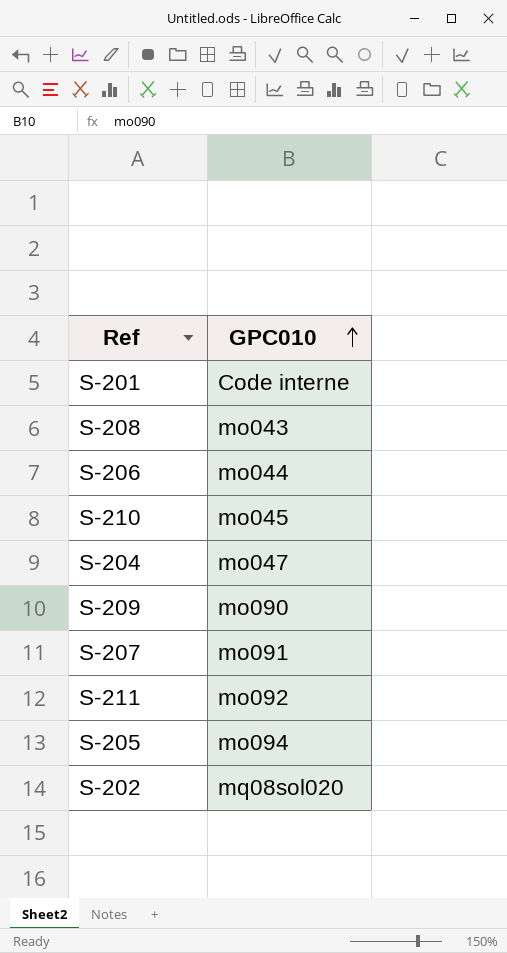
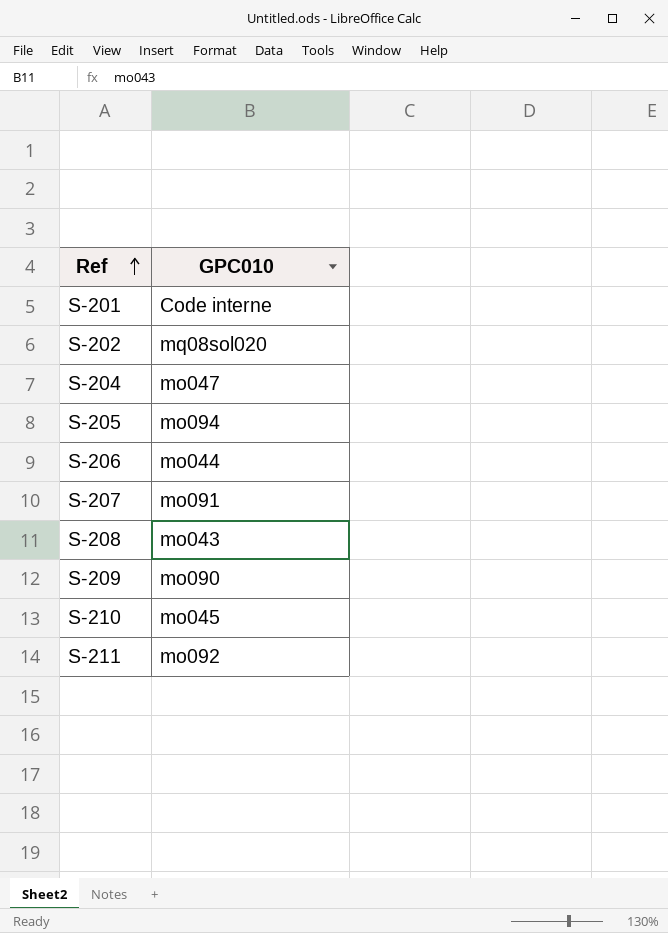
row order: GPC010 ascending -> Ref ascending

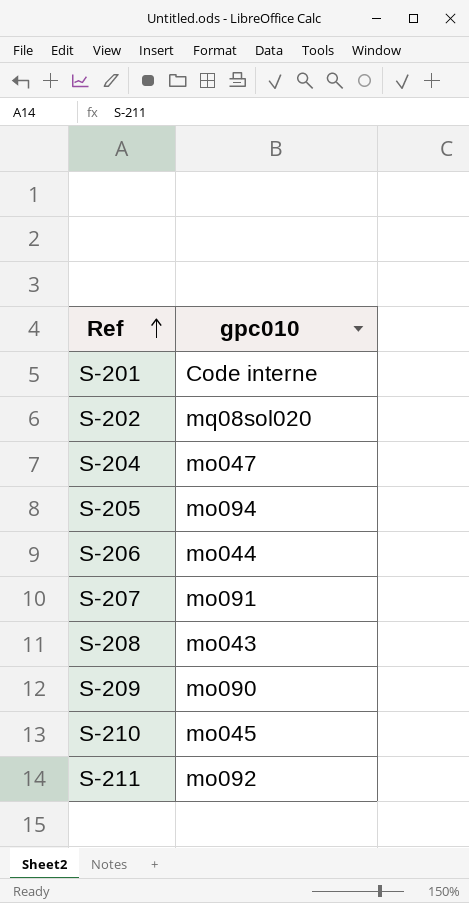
column name: GPC010 -> gpc010

